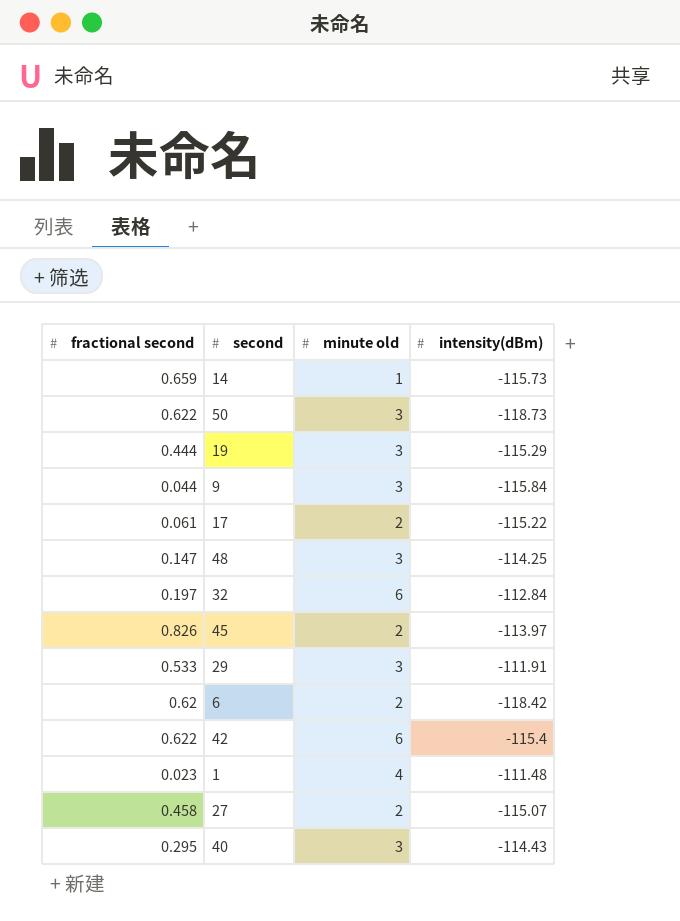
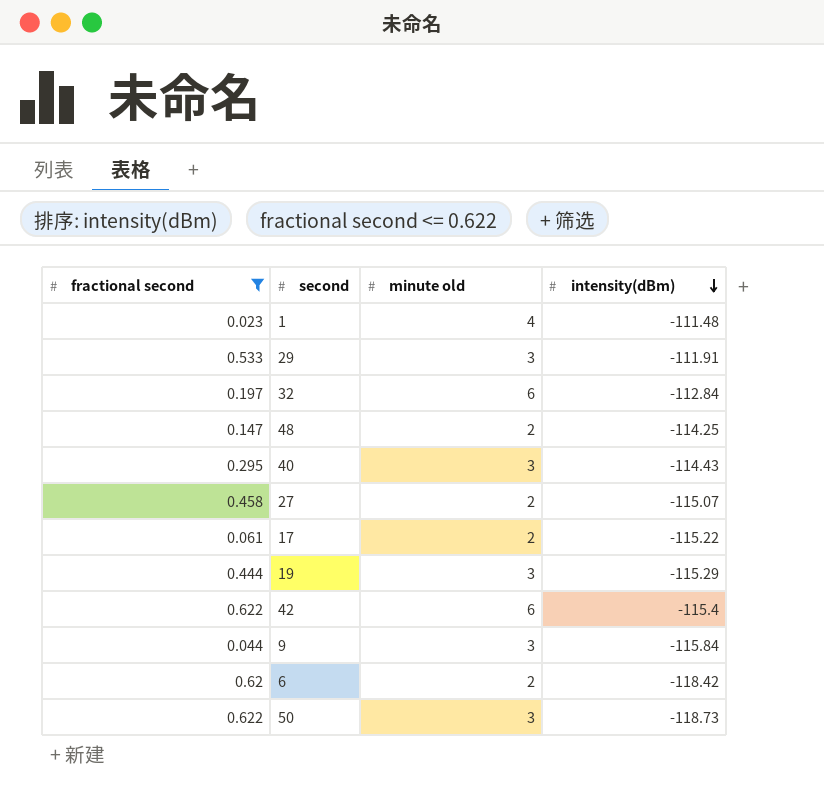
filter: none -> fractional second <= 0.622
row order: none -> intensity(dBm) descending
48 | minute old: 3 -> 2

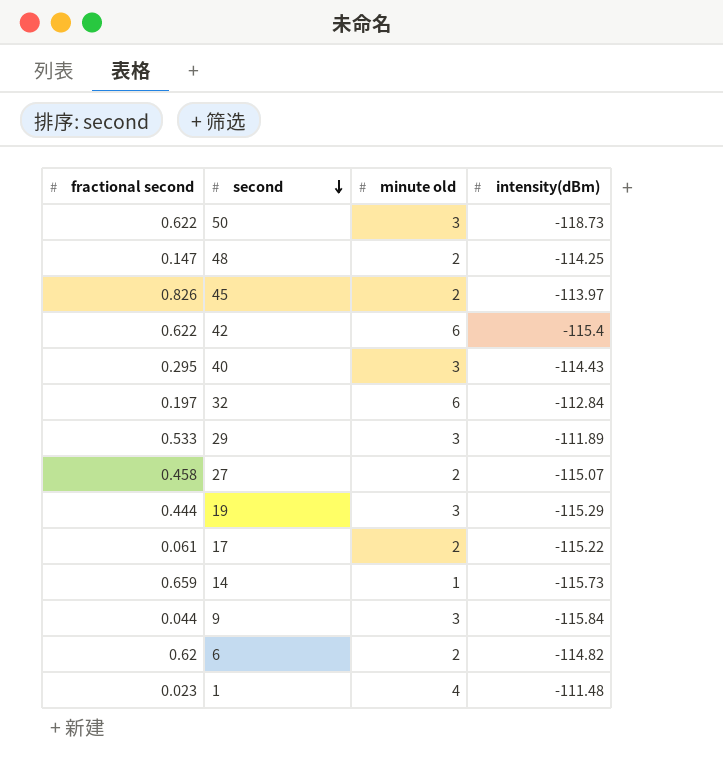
filter: fractional second <= 0.622 -> none
row order: intensity(dBm) descending -> second descending
29 | intensity(dBm): -111.91 -> -111.89
6 | intensity(dBm): -118.42 -> -114.82

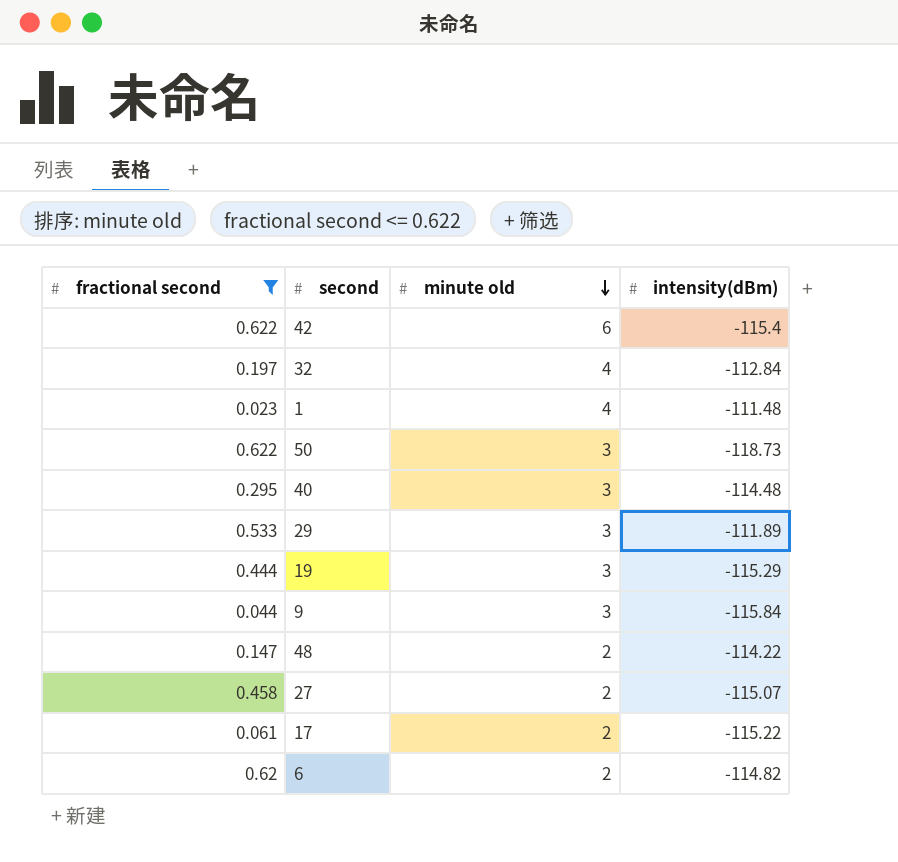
filter: none -> fractional second <= 0.622
row order: second descending -> minute old descending
32 | minute old: 6 -> 4
40 | intensity(dBm): -114.43 -> -114.48
48 | intensity(dBm): -114.25 -> -114.22

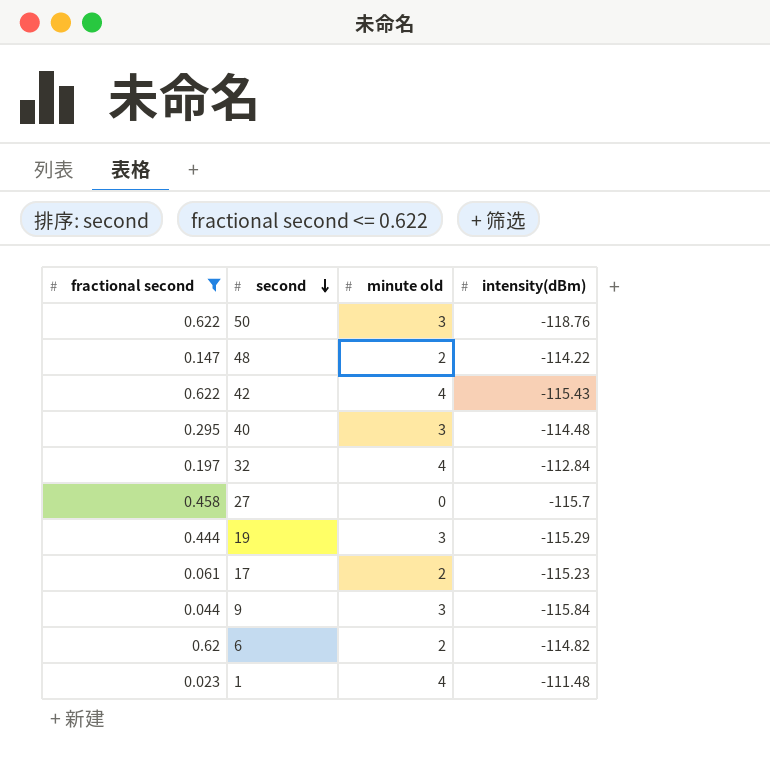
row order: minute old descending -> second descending
row 29: 0.533 | 3 | -111.89 -> none
50 | intensity(dBm): -118.73 -> -118.76
42 | minute old: 6 -> 4
42 | intensity(dBm): -115.4 -> -115.43
27 | minute old: 2 -> 0
27 | intensity(dBm): -115.07 -> -115.7
17 | intensity(dBm): -115.22 -> -115.23

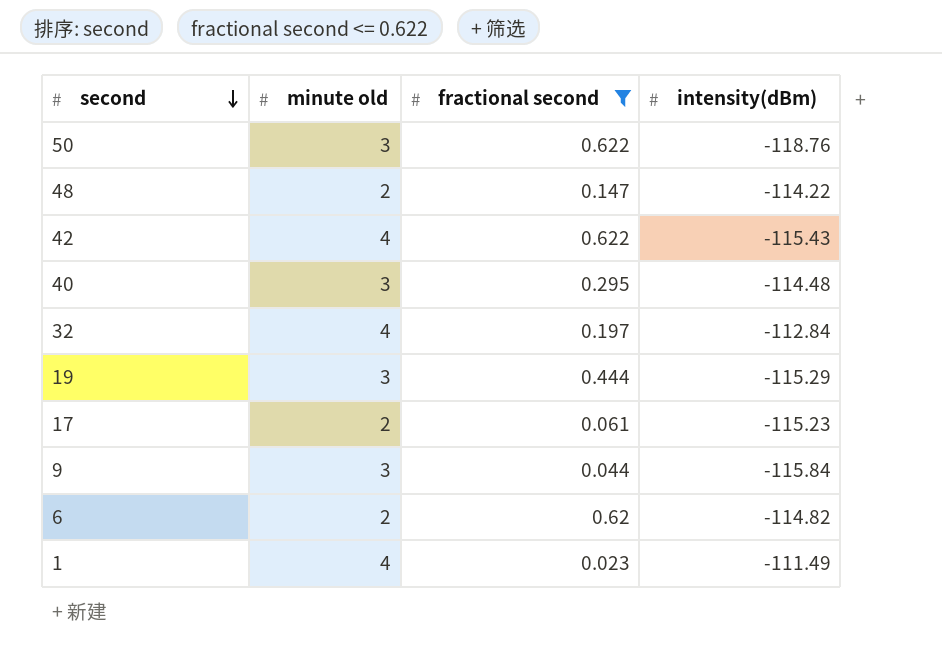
column fractional second | position: 1 -> 3
row 27: 0.458 | 0 | -115.7 -> none
1 | intensity(dBm): -111.48 -> -111.49

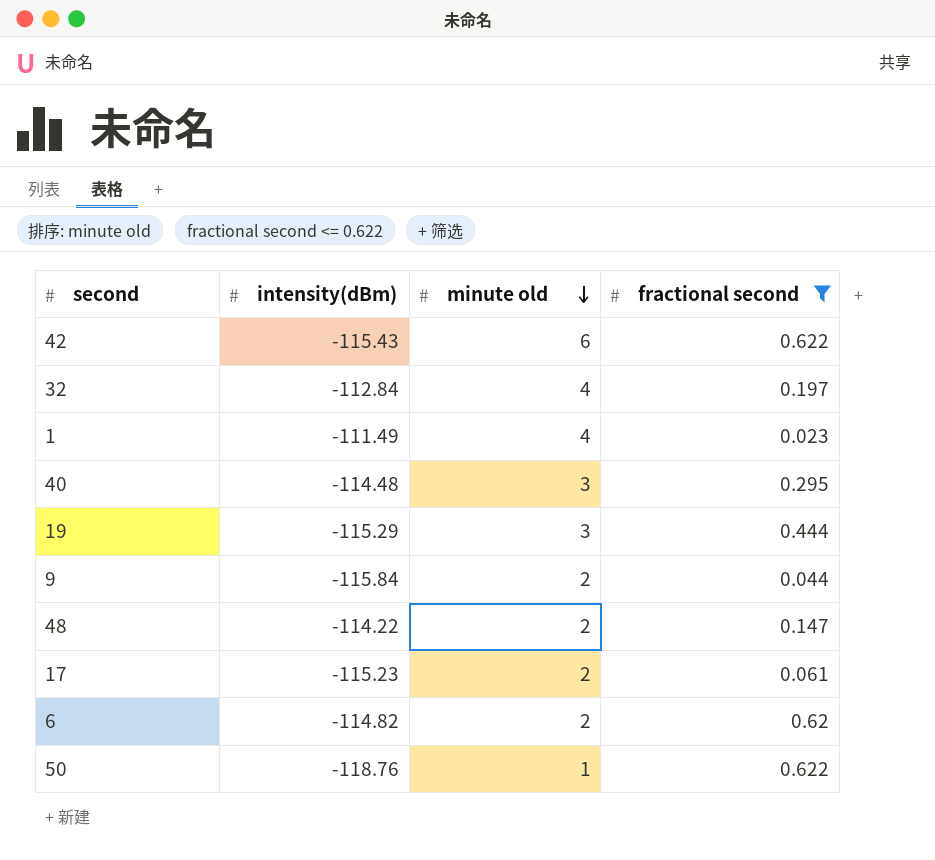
row order: second descending -> minute old descending
column intensity(dBm) | position: 4 -> 2
42 | minute old: 4 -> 6
9 | minute old: 3 -> 2
50 | minute old: 3 -> 1

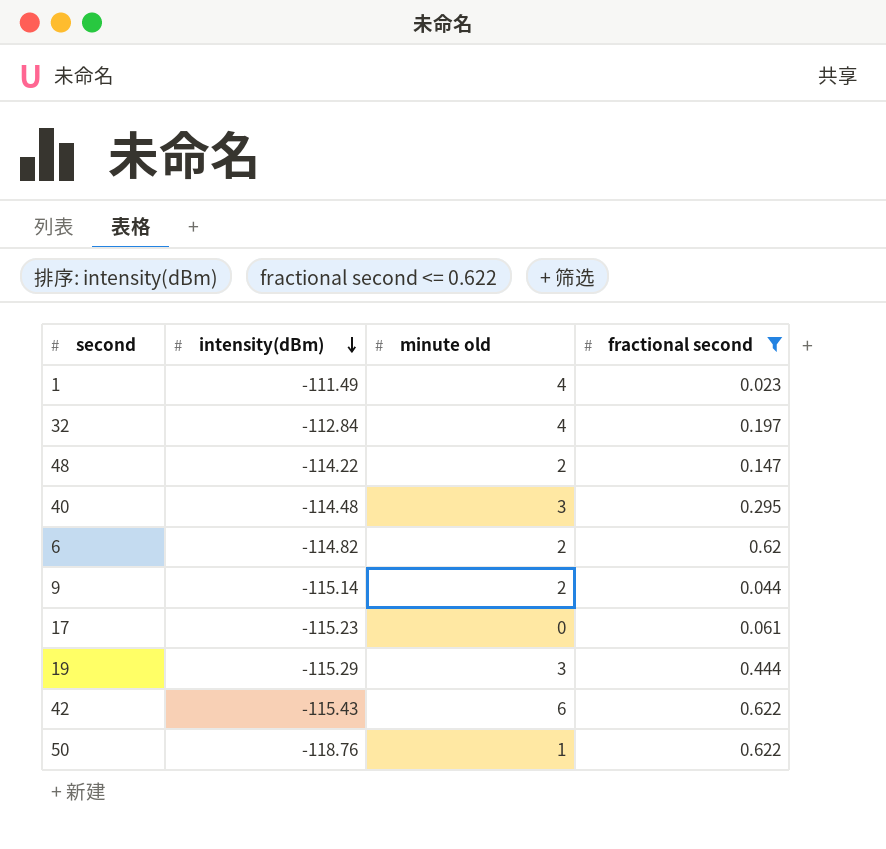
row order: minute old descending -> intensity(dBm) descending
9 | intensity(dBm): -115.84 -> -115.14
17 | minute old: 2 -> 0

